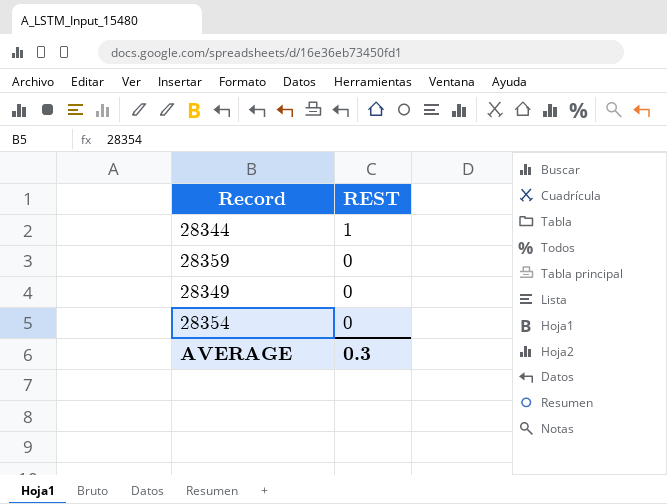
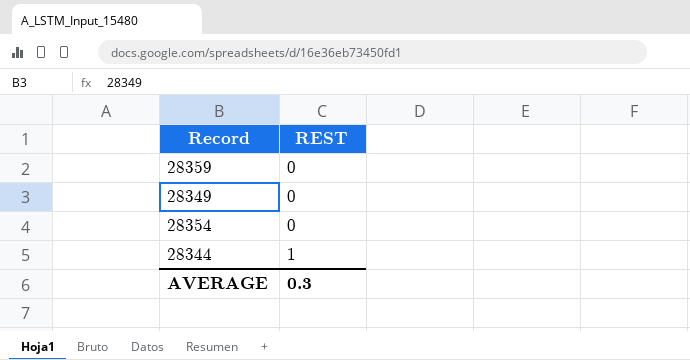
row order: REST descending -> REST ascending

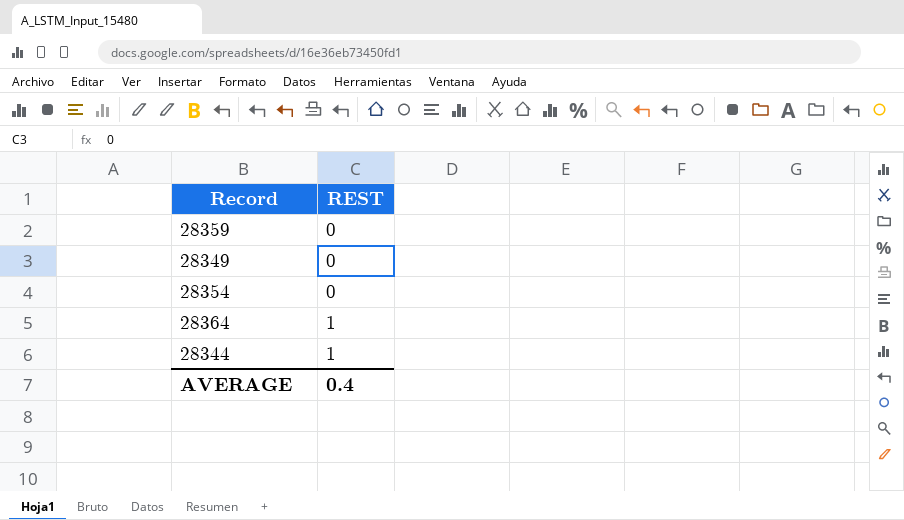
row 28364: none -> 1
AVERAGE | REST: 0.3 -> 0.4

